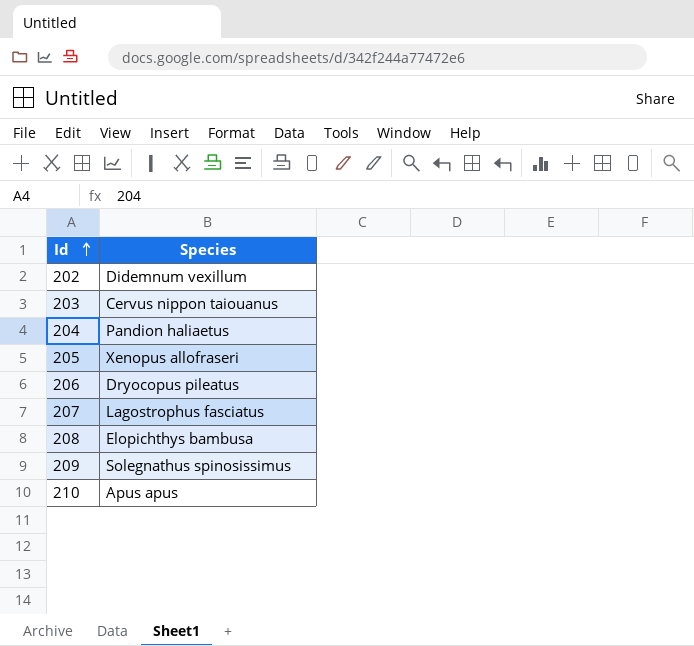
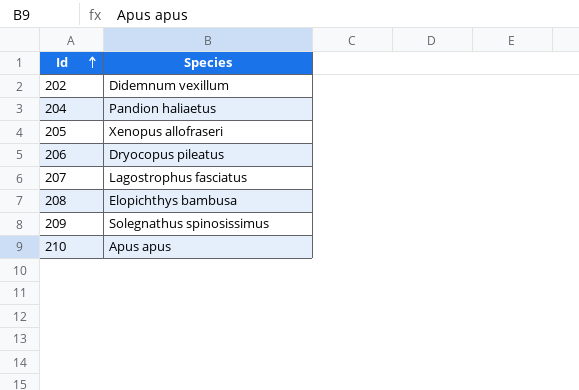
row 203: Cervus nippon taiouanus -> none

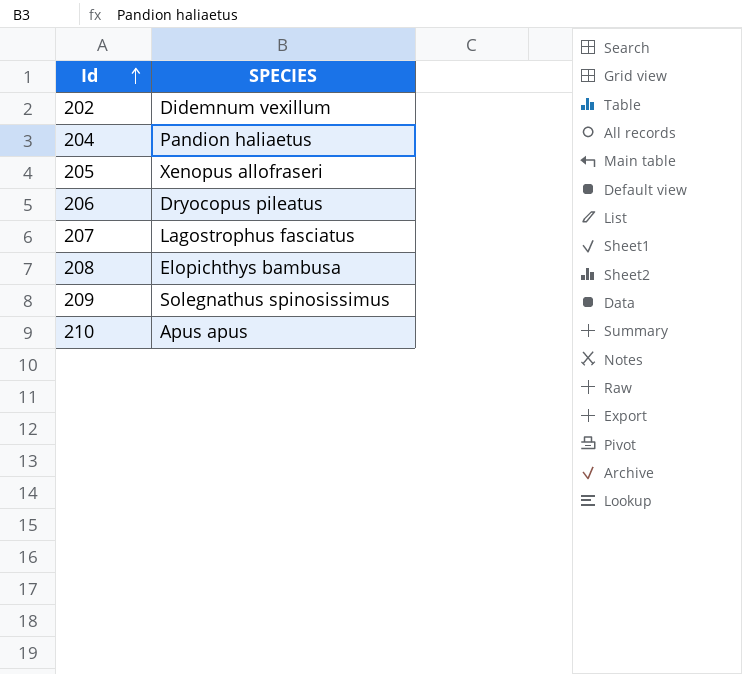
column name: Species -> SPECIES

